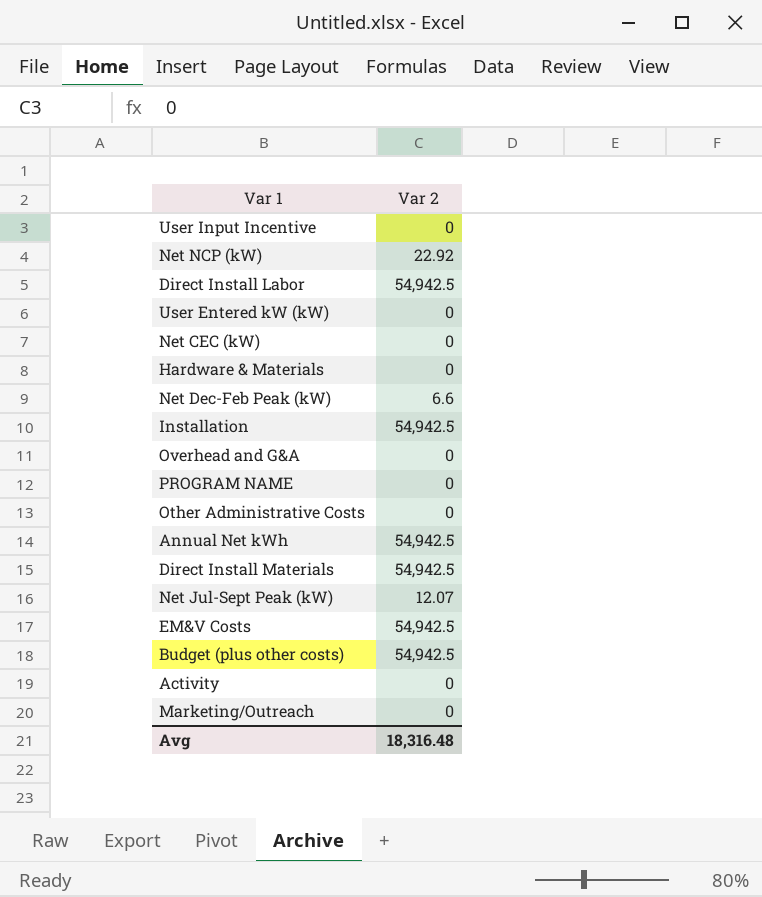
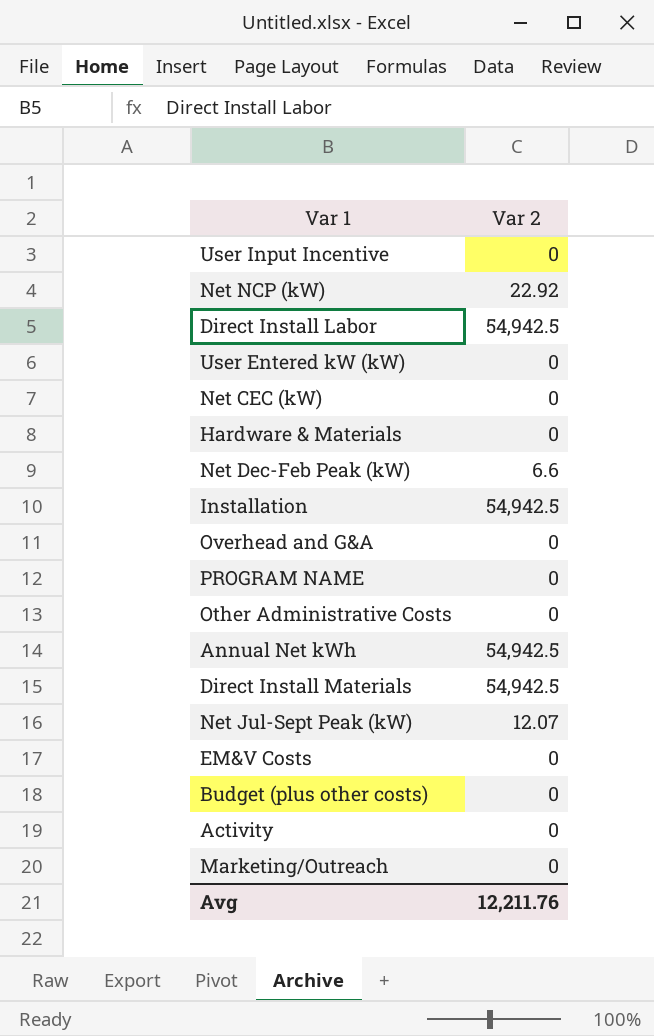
EM&V Costs | Var 2: 54,942.5 -> 0
Budget (plus other costs) | Var 2: 54,942.5 -> 0
Avg | Var 2: 18,316.48 -> 12,211.76

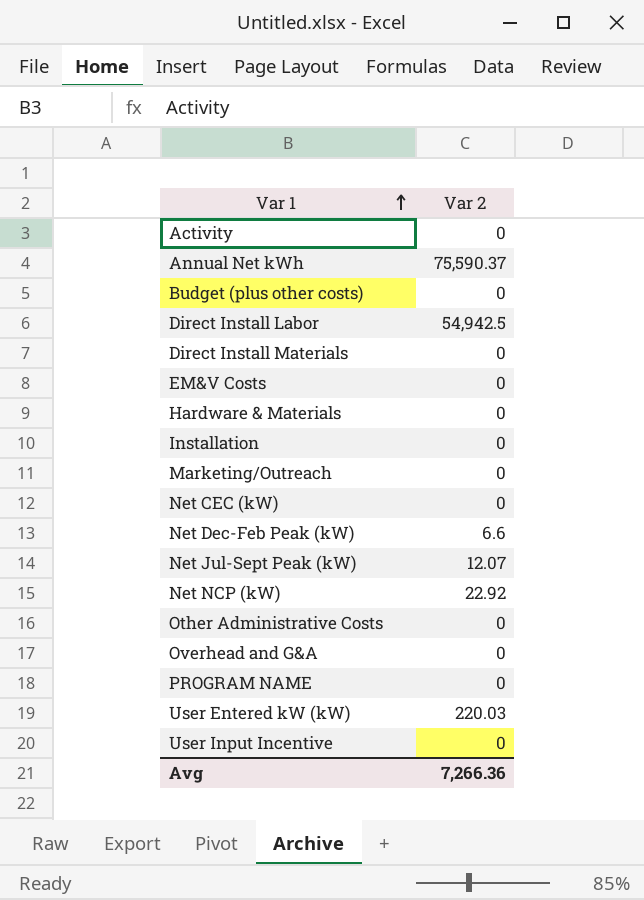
row order: none -> Var 1 ascending
Annual Net kWh | Var 2: 54,942.5 -> 75,590.37
Direct Install Materials | Var 2: 54,942.5 -> 0
Installation | Var 2: 54,942.5 -> 0
User Entered kW (kW) | Var 2: 0 -> 220.03
Avg | Var 2: 12,211.76 -> 7,266.36

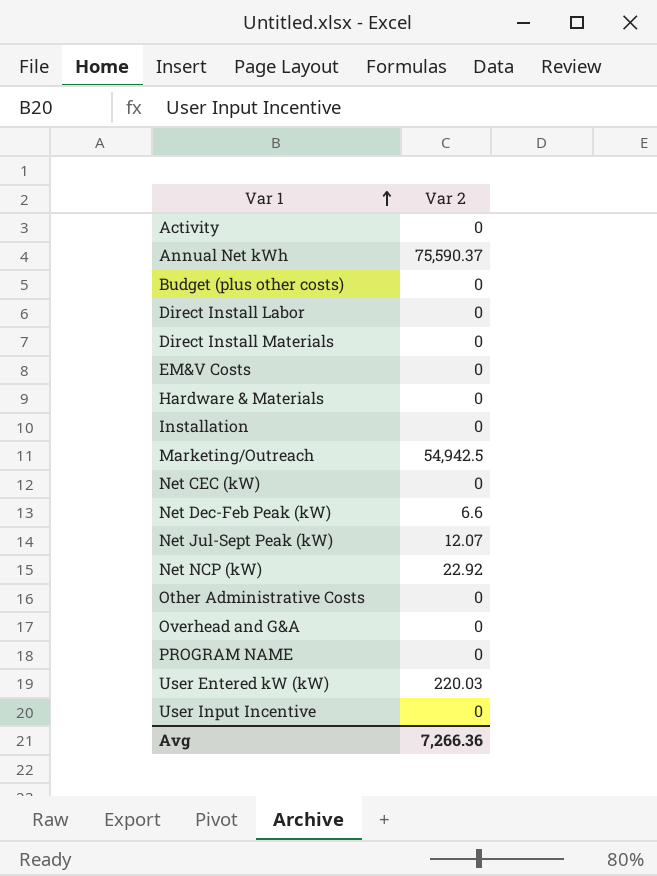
Direct Install Labor | Var 2: 54,942.5 -> 0
Marketing/Outreach | Var 2: 0 -> 54,942.5

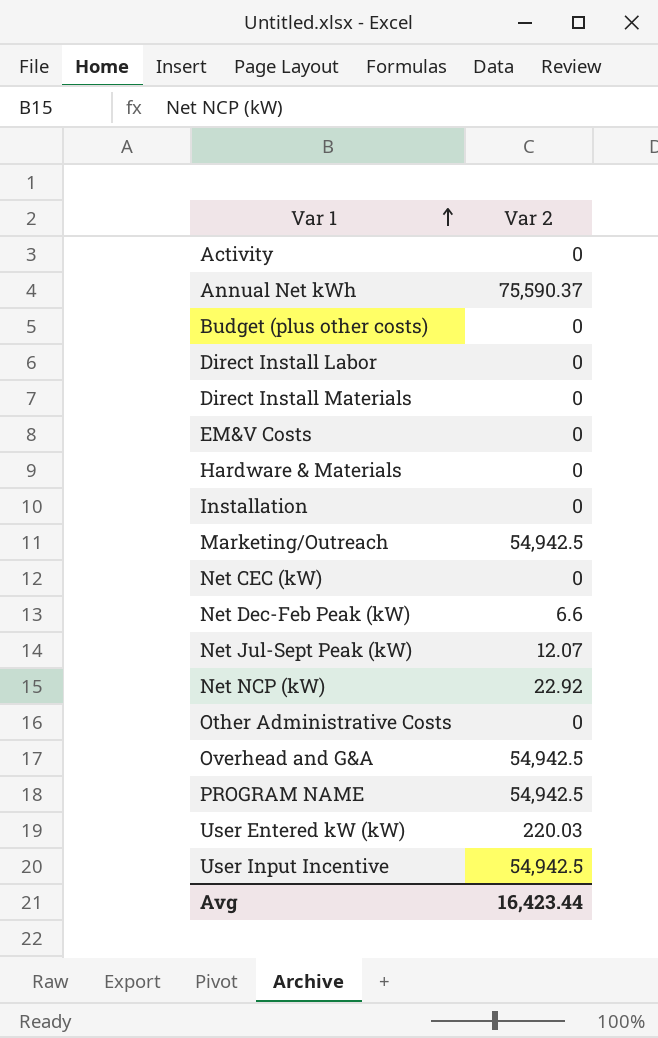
Overhead and G&A | Var 2: 0 -> 54,942.5
PROGRAM NAME | Var 2: 0 -> 54,942.5
User Input Incentive | Var 2: 0 -> 54,942.5
Avg | Var 2: 7,266.36 -> 16,423.44

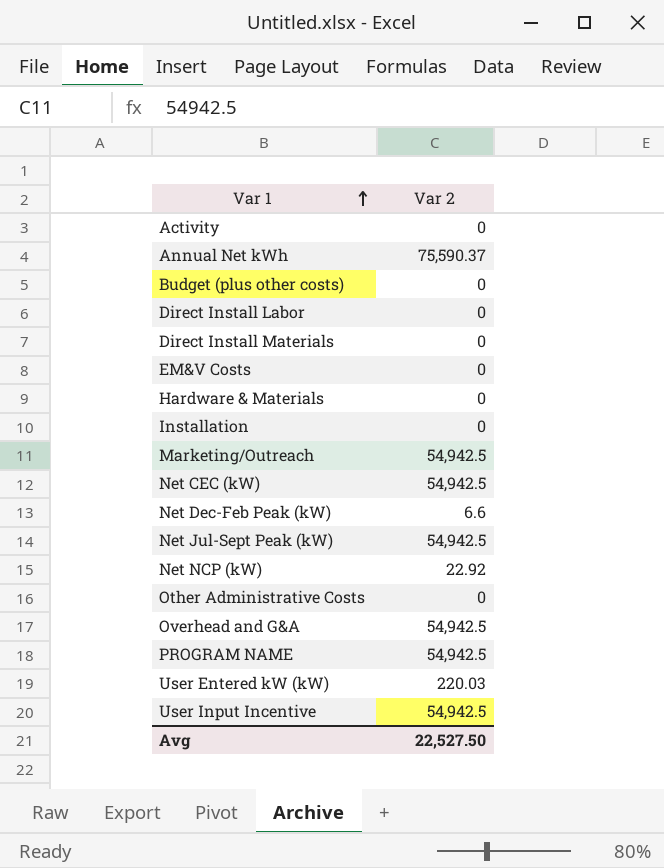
Net CEC (kW) | Var 2: 0 -> 54,942.5
Net Jul-Sept Peak (kW) | Var 2: 12.07 -> 54,942.5
Avg | Var 2: 16,423.44 -> 22,527.50

